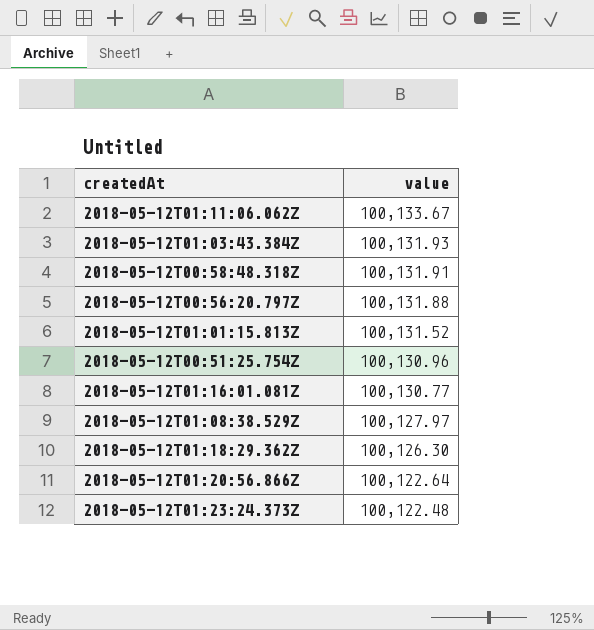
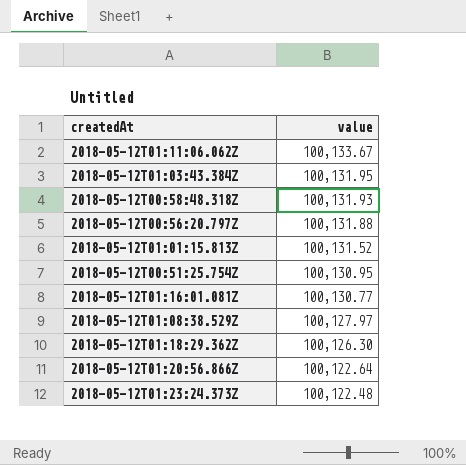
2018-05-12T01:03:43.384Z | value: 100,131.93 -> 100,131.95
2018-05-12T00:58:48.318Z | value: 100,131.91 -> 100,131.93
2018-05-12T00:51:25.754Z | value: 100,130.96 -> 100,130.95

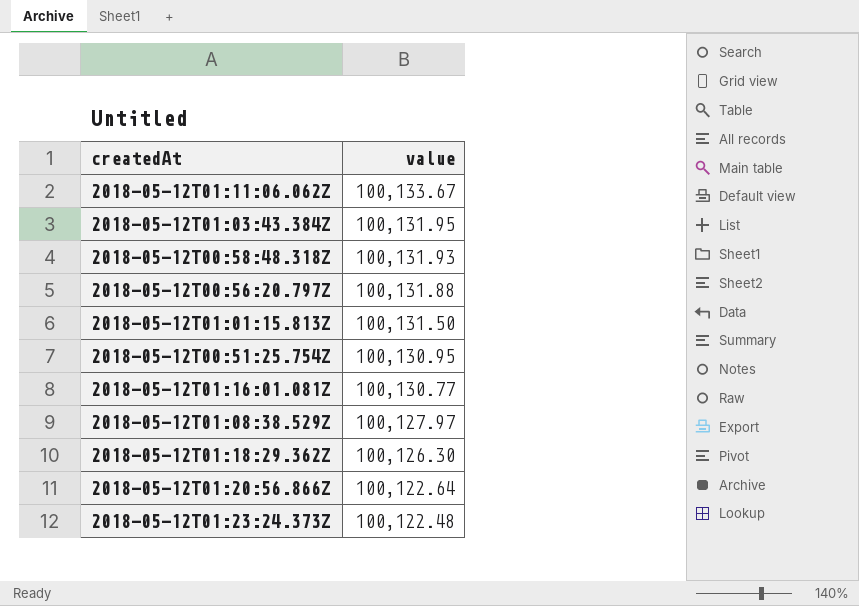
2018-05-12T01:01:15.813Z | value: 100,131.52 -> 100,131.50

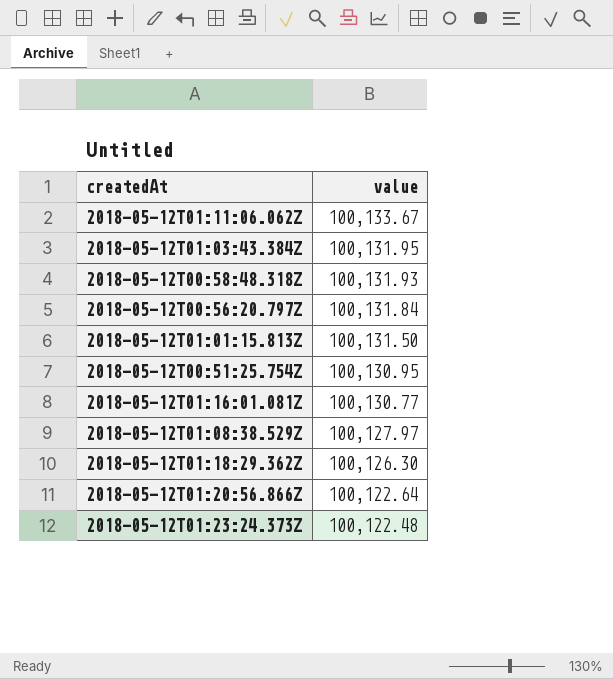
2018-05-12T00:56:20.797Z | value: 100,131.88 -> 100,131.84

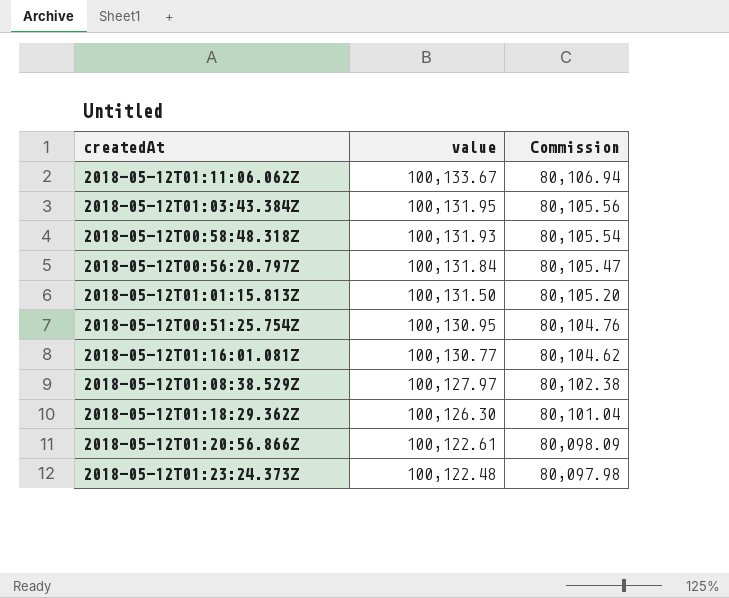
column Commission | formula: none -> [value] * 0.8
2018-05-12T01:20:56.866Z | value: 100,122.64 -> 100,122.61

